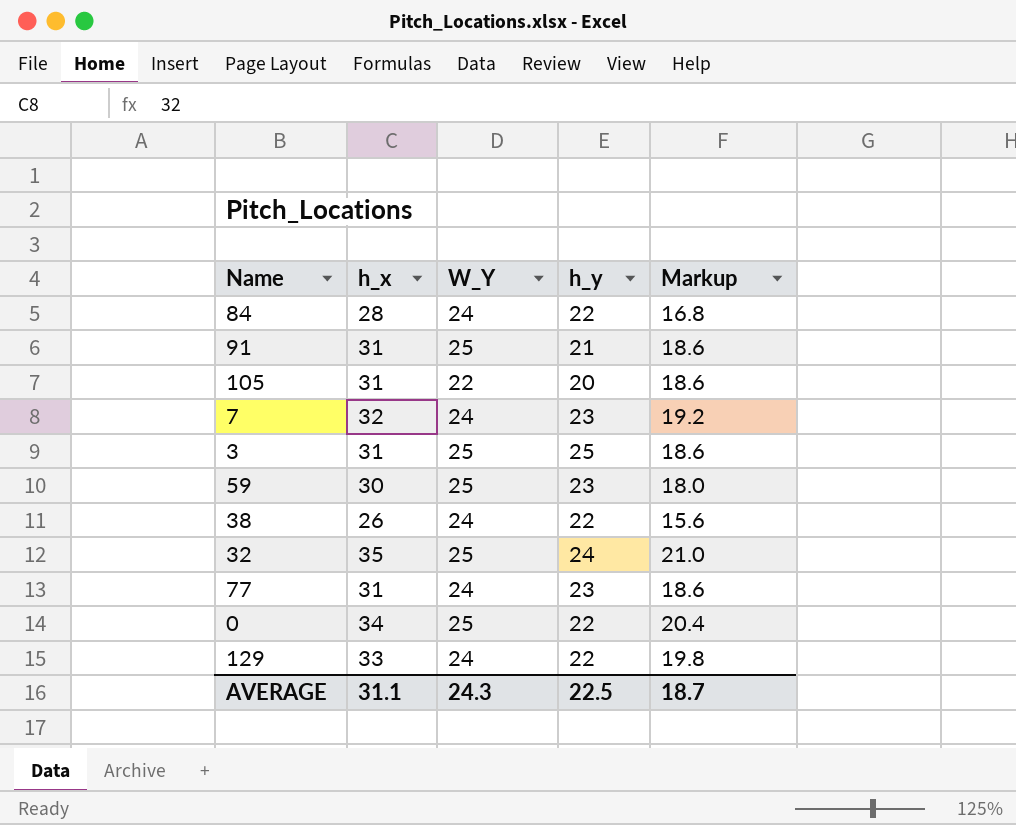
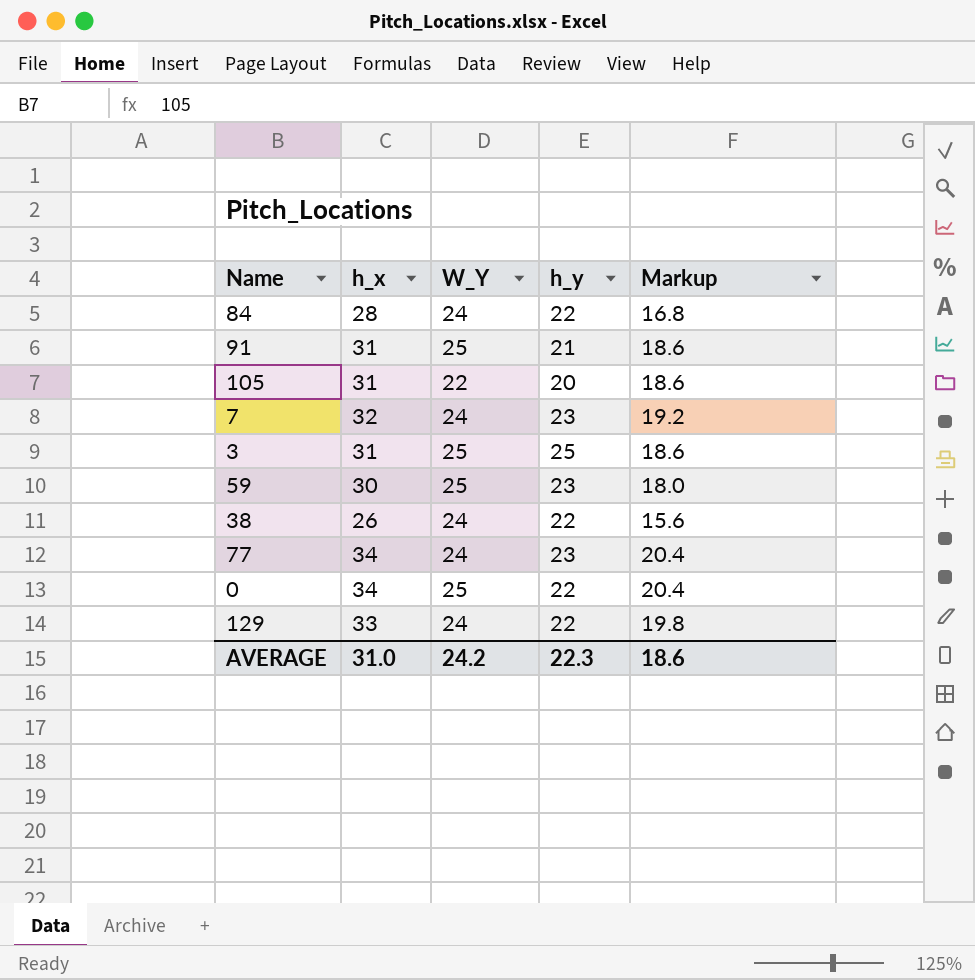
row 32: 35 | 25 | 24 | 21.0 -> none
77 | h_x: 31 -> 34
77 | Markup: 18.6 -> 20.4
AVERAGE | h_x: 31.1 -> 31.0
AVERAGE | W_Y: 24.3 -> 24.2
AVERAGE | h_y: 22.5 -> 22.3
AVERAGE | Markup: 18.7 -> 18.6

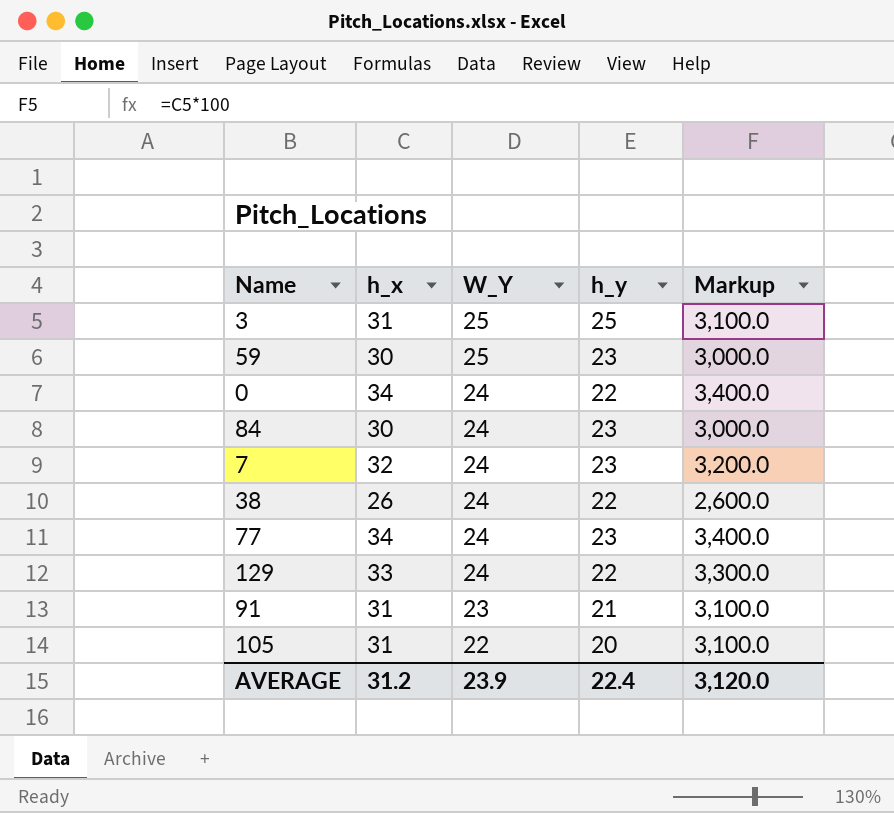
row order: none -> W_Y descending
column Markup | formula: [h_x] * 0.6 -> [h_x] * 100
0 | W_Y: 25 -> 24
84 | h_x: 28 -> 30
84 | h_y: 22 -> 23
91 | W_Y: 25 -> 23
AVERAGE | h_x: 31.0 -> 31.2
AVERAGE | W_Y: 24.2 -> 23.9
AVERAGE | h_y: 22.3 -> 22.4
AVERAGE | Markup: 18.6 -> 3,120.0

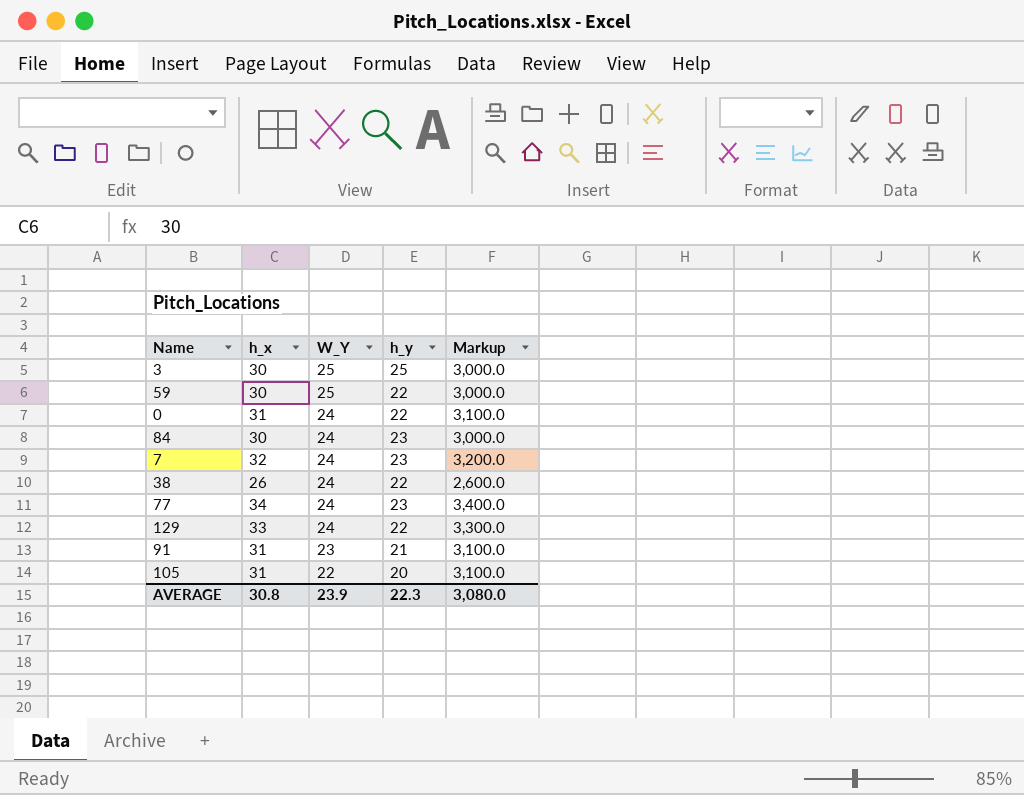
3 | h_x: 31 -> 30
3 | Markup: 3,100.0 -> 3,000.0
59 | h_y: 23 -> 22
0 | h_x: 34 -> 31
0 | Markup: 3,400.0 -> 3,100.0
AVERAGE | h_x: 31.2 -> 30.8
AVERAGE | h_y: 22.4 -> 22.3
AVERAGE | Markup: 3,120.0 -> 3,080.0

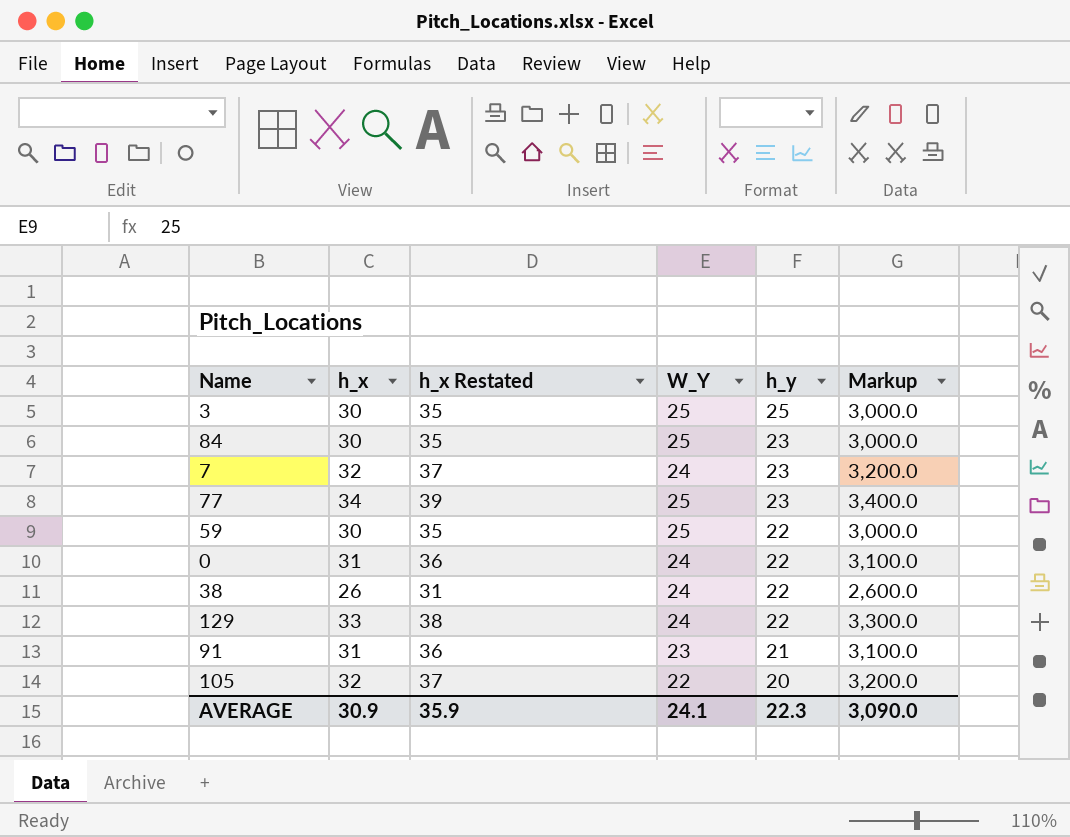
row order: W_Y descending -> h_y descending
column h_x Restated | formula: none -> [h_x] + 5
84 | W_Y: 24 -> 25
77 | W_Y: 24 -> 25
105 | h_x: 31 -> 32
105 | Markup: 3,100.0 -> 3,200.0
AVERAGE | h_x: 30.8 -> 30.9
AVERAGE | W_Y: 23.9 -> 24.1
AVERAGE | Markup: 3,080.0 -> 3,090.0

